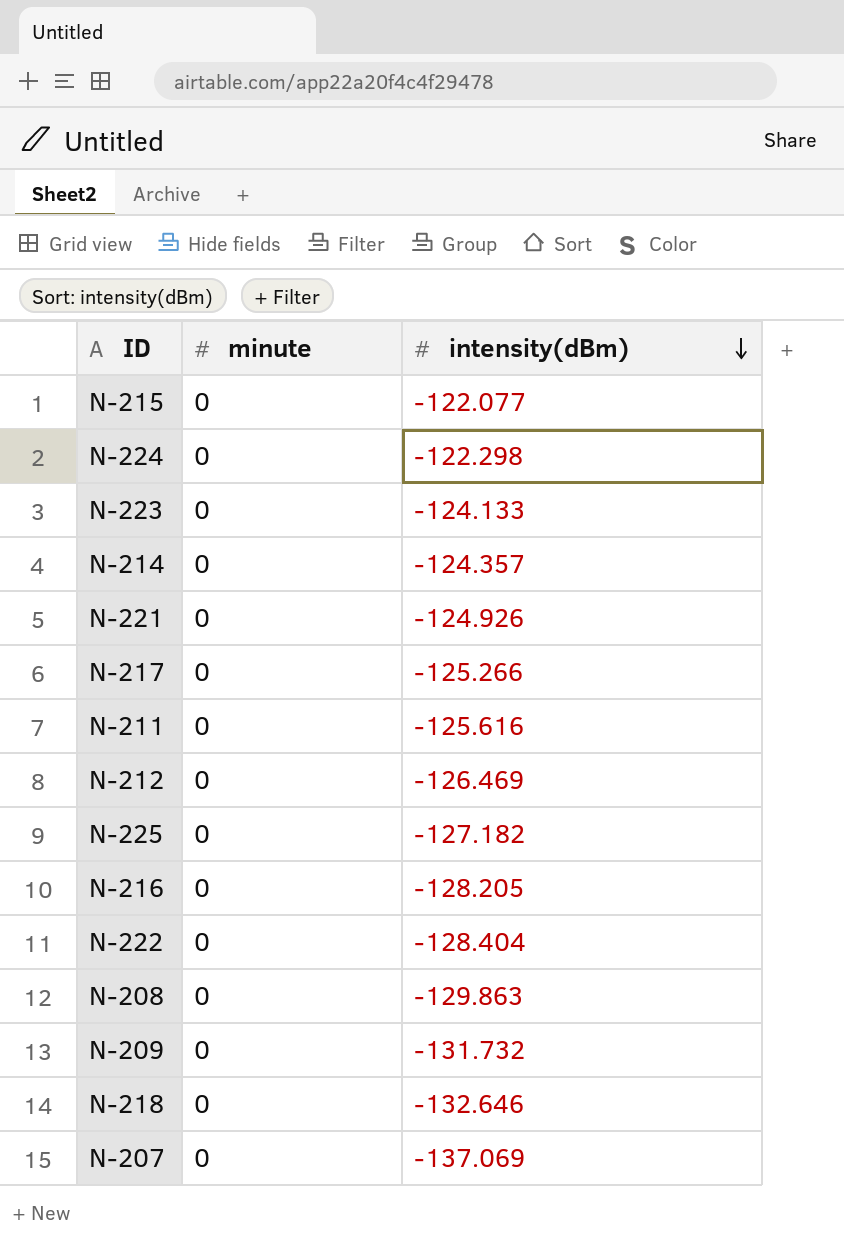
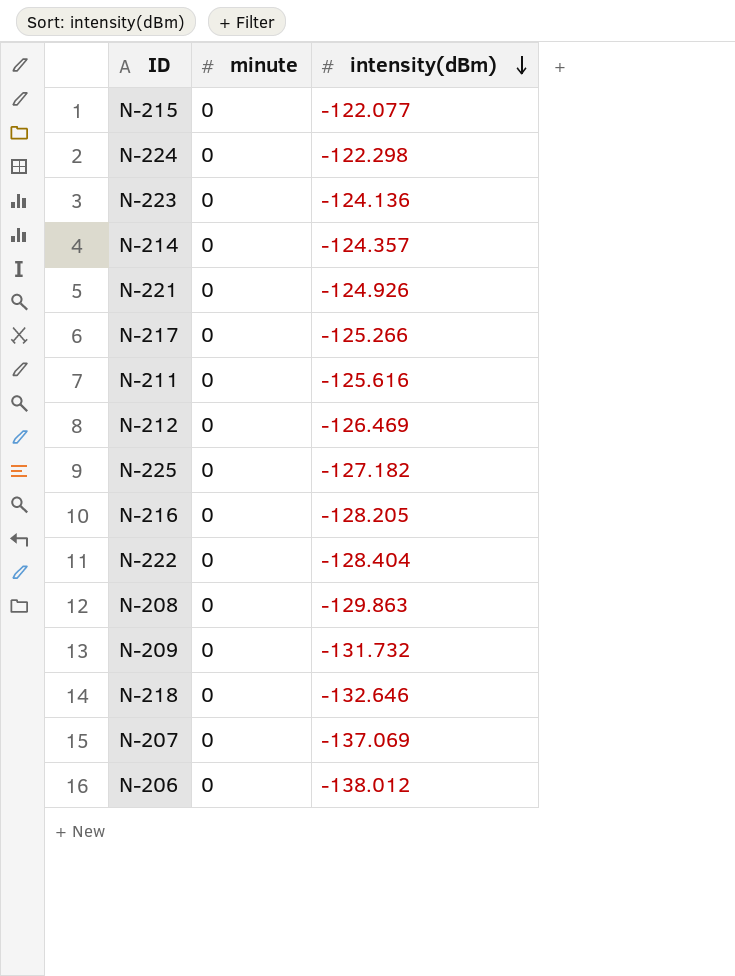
N-223 | intensity(dBm): -124.133 -> -124.136
row N-206: none -> 0 | -138.012

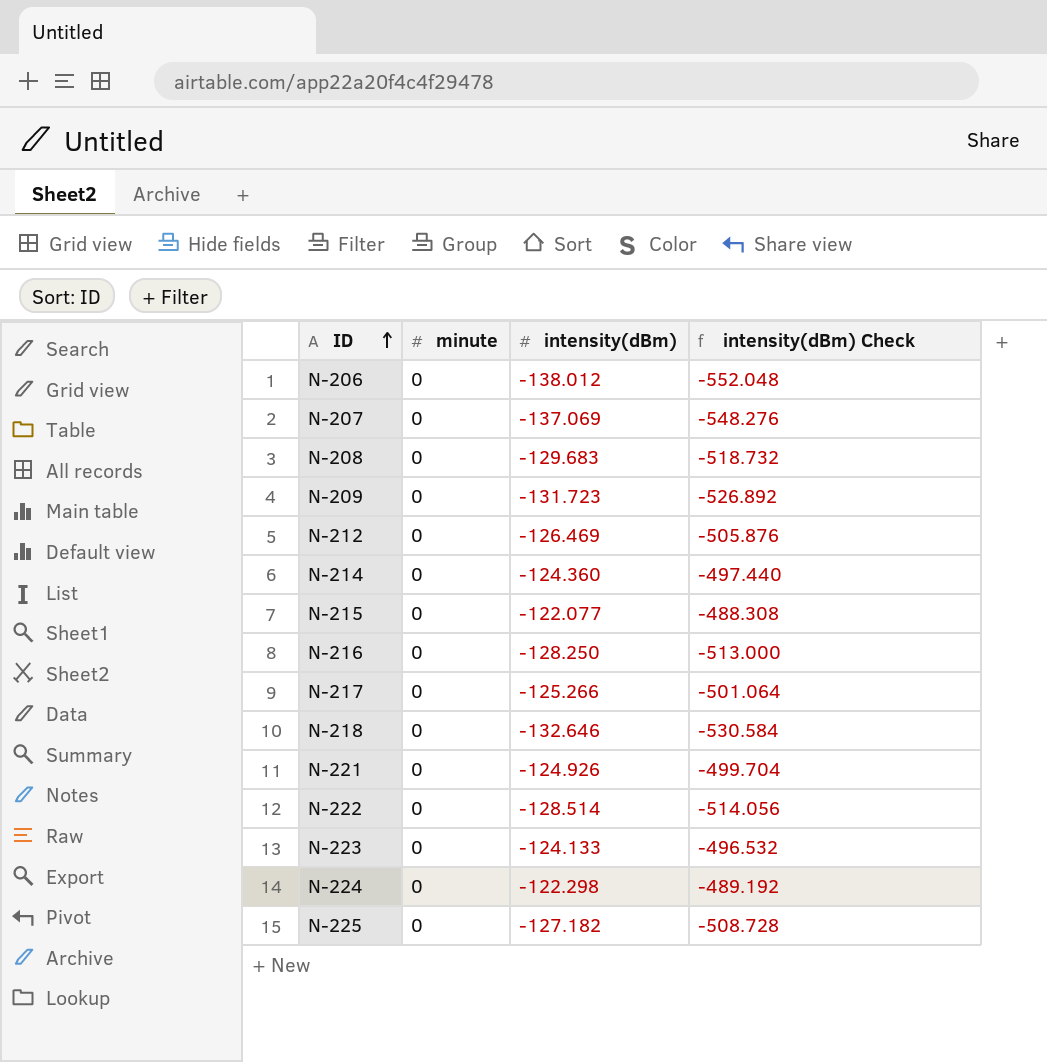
row order: intensity(dBm) descending -> ID ascending
column intensity(dBm) Check | formula: none -> [intensity(dBm)] * 4
row N-211: 0 | -125.616 -> none
N-208 | intensity(dBm): -129.863 -> -129.683
N-209 | intensity(dBm): -131.732 -> -131.723
N-214 | intensity(dBm): -124.357 -> -124.360
N-216 | intensity(dBm): -128.205 -> -128.250
N-222 | intensity(dBm): -128.404 -> -128.514
N-223 | intensity(dBm): -124.136 -> -124.133

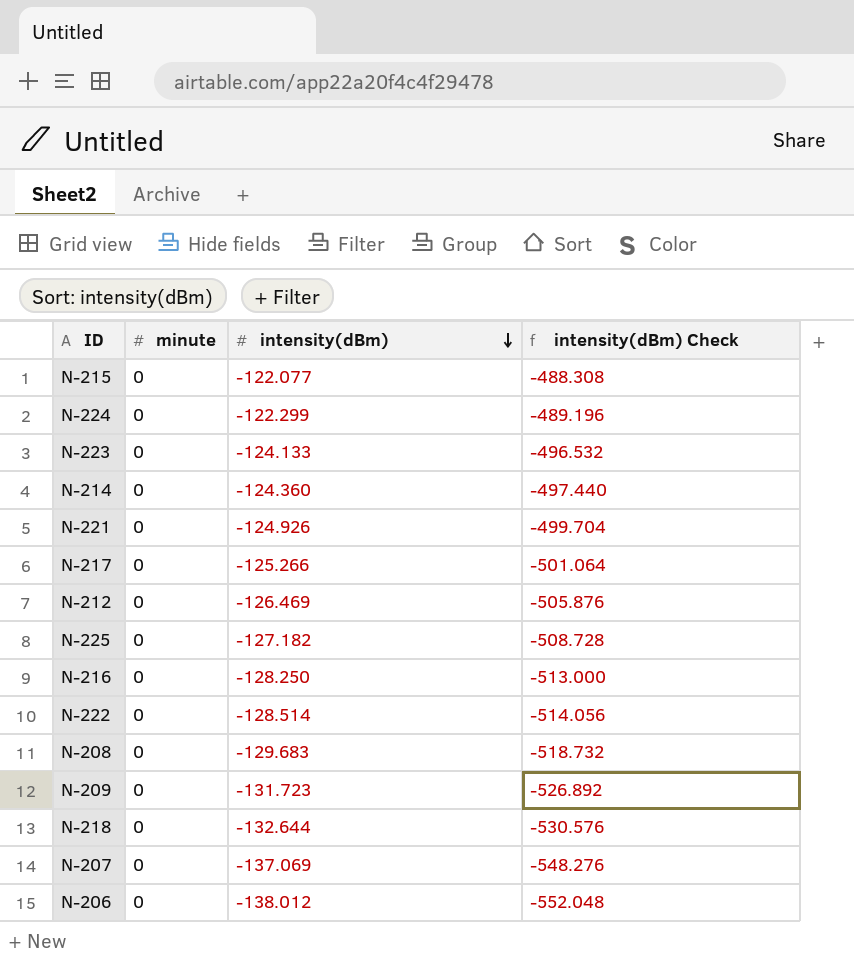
row order: ID ascending -> intensity(dBm) descending
N-224 | intensity(dBm): -122.298 -> -122.299
N-224 | intensity(dBm) Check: -489.192 -> -489.196
N-218 | intensity(dBm): -132.646 -> -132.644
N-218 | intensity(dBm) Check: -530.584 -> -530.576

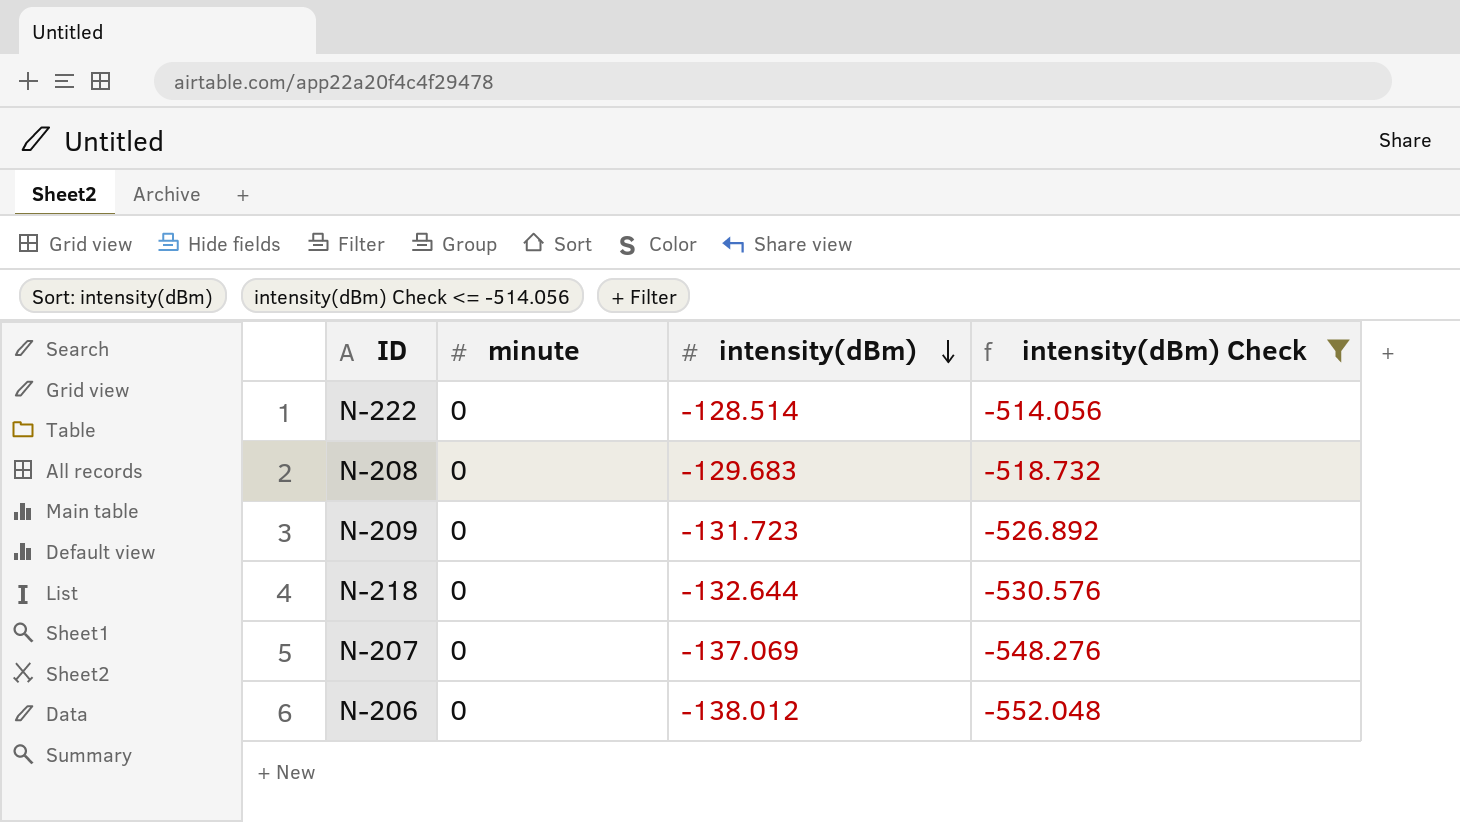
filter: none -> intensity(dBm) Check <= -514.056

